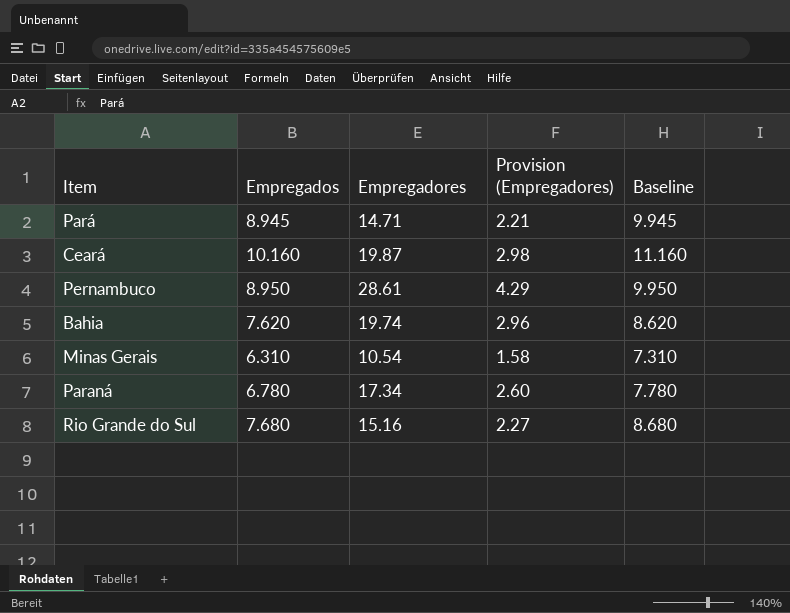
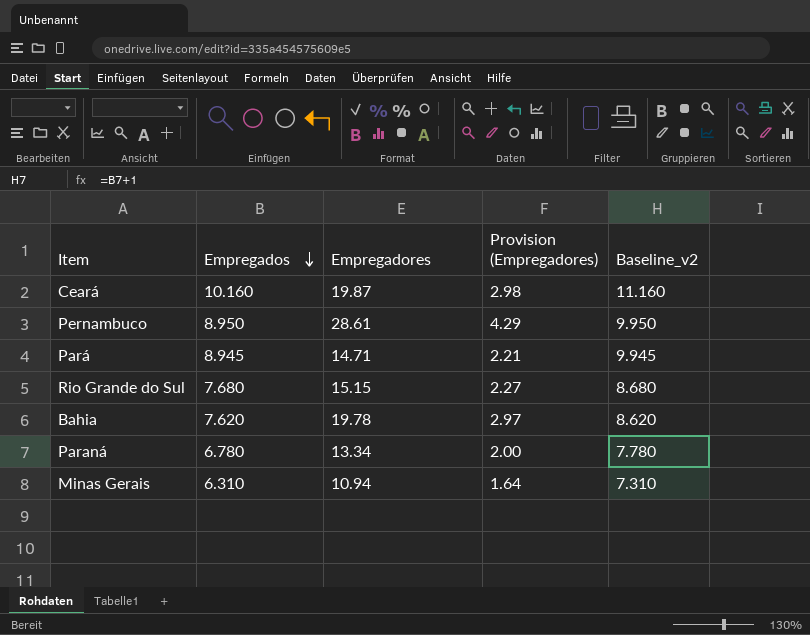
row order: none -> Empregados descending
column name: Baseline -> Baseline_v2
Rio Grande do Sul | Empregadores: 15.16 -> 15.15
Bahia | Empregadores: 19.74 -> 19.78
Bahia | Provision (Empregadores): 2.96 -> 2.97
Paraná | Empregadores: 17.34 -> 13.34
Paraná | Provision (Empregadores): 2.60 -> 2.00
Minas Gerais | Empregadores: 10.54 -> 10.94
Minas Gerais | Provision (Empregadores): 1.58 -> 1.64

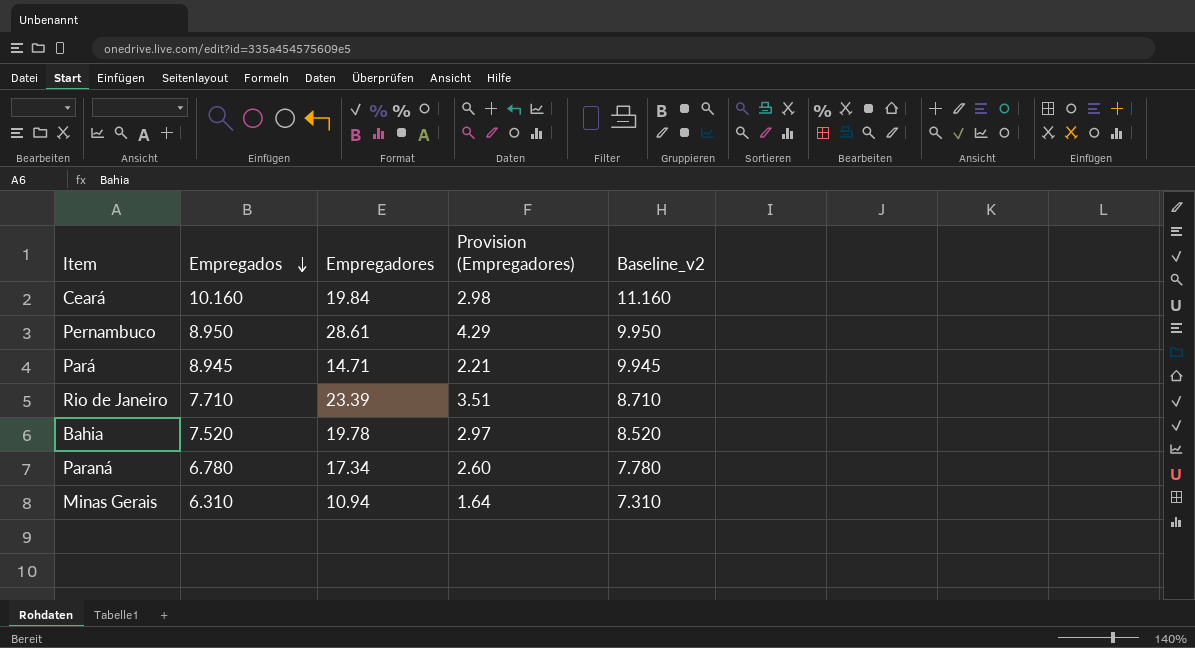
row Rio Grande do Sul: 7.680 | 15.15 | 2.27 | 8.680 -> none
Ceará | Empregadores: 19.87 -> 19.84
row Rio de Janeiro: none -> 7.710 | 23.39 | 3.51 | 8.710
Bahia | Empregados: 7.620 -> 7.520
Bahia | Baseline_v2: 8.620 -> 8.520
Paraná | Empregadores: 13.34 -> 17.34
Paraná | Provision (Empregadores): 2.00 -> 2.60

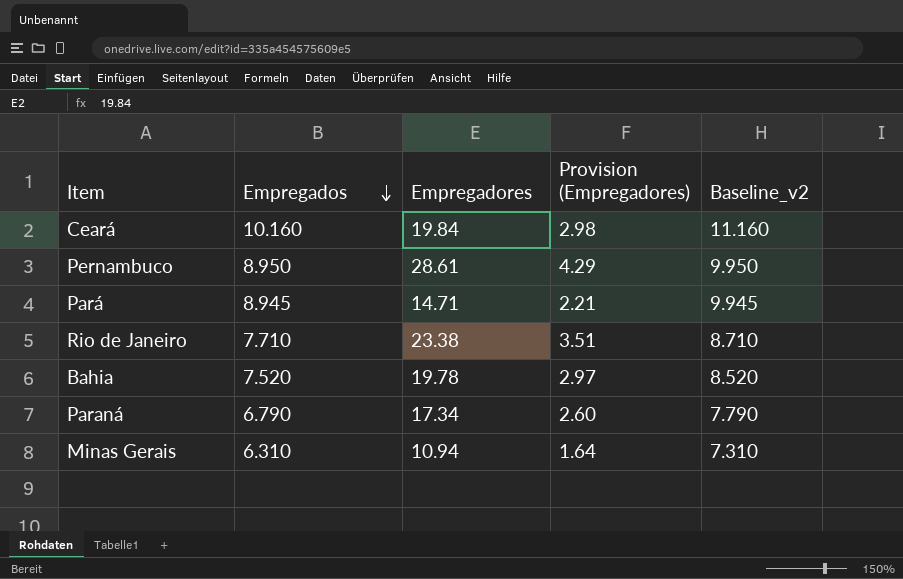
Rio de Janeiro | Empregadores: 23.39 -> 23.38
Paraná | Empregados: 6.780 -> 6.790
Paraná | Baseline_v2: 7.780 -> 7.790

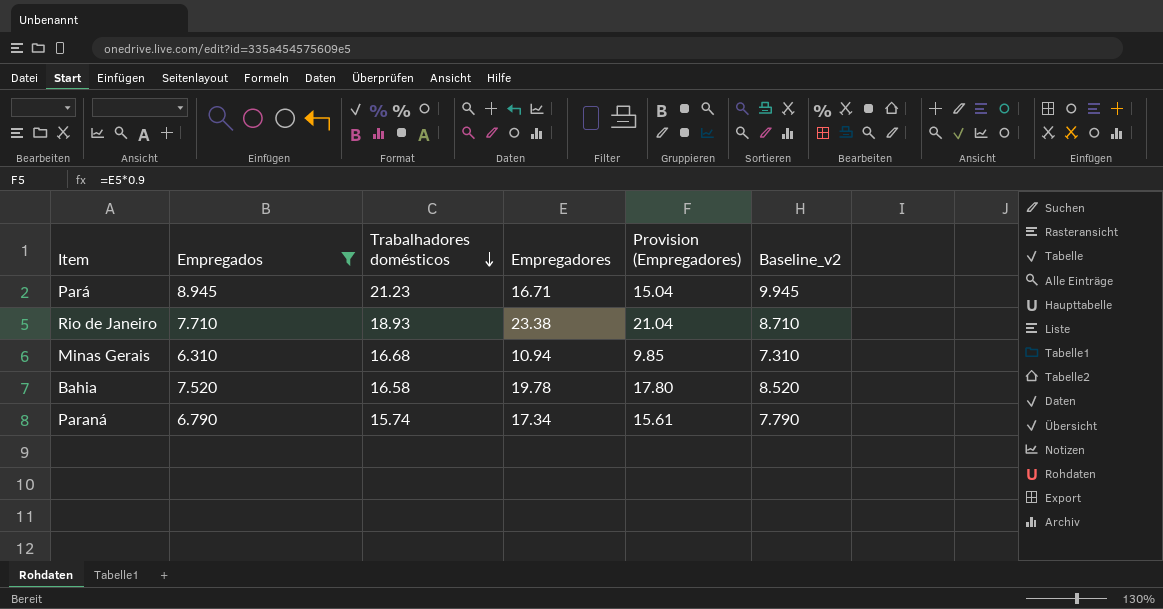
filter: none -> Empregados <= 8.945
row order: Empregados descending -> Trabalhadores domésticos descending
column Trabalhadores domésticos | position: none -> 3
column Provision (Empregadores) | formula: [Empregadores] * 0.15 -> [Empregadores] * 0.9
Pará | Empregadores: 14.71 -> 16.71

